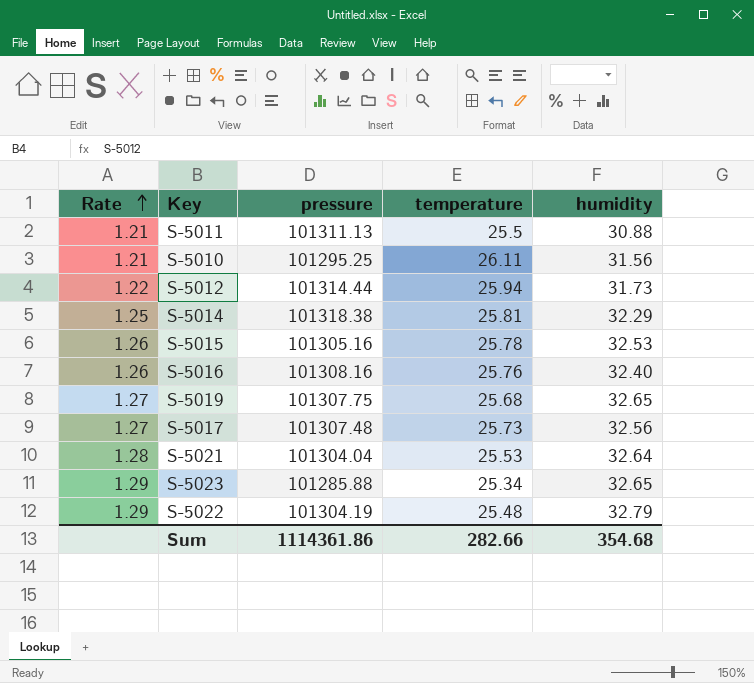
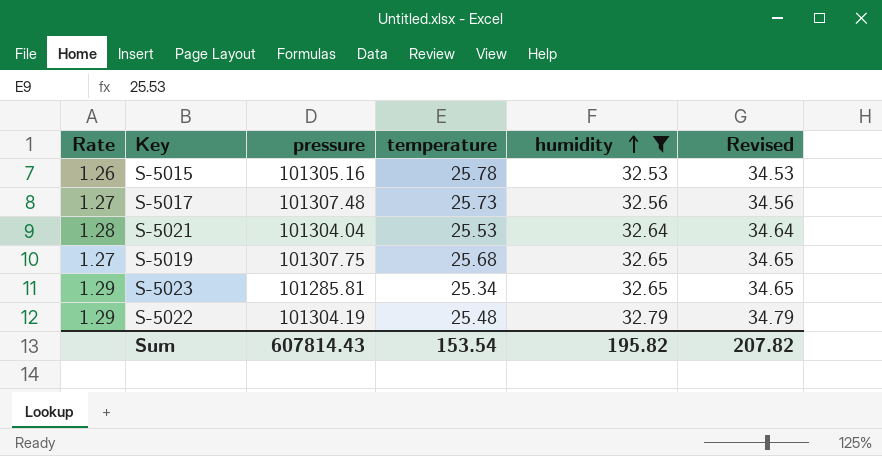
filter: none -> humidity >= 32.53
row order: Rate ascending -> humidity ascending
column Revised | formula: none -> [humidity] + 2
S-5023 | pressure: 101285.88 -> 101285.81
Sum | pressure: 1114361.86 -> 607814.43
Sum | temperature: 282.66 -> 153.54
Sum | humidity: 354.68 -> 195.82

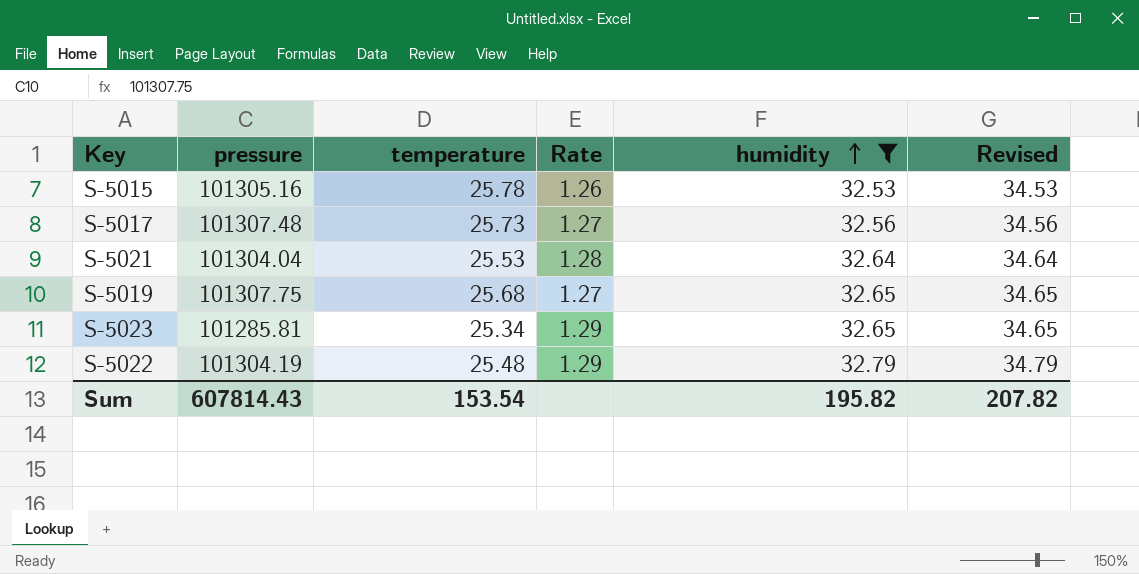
column Rate | position: 1 -> 4

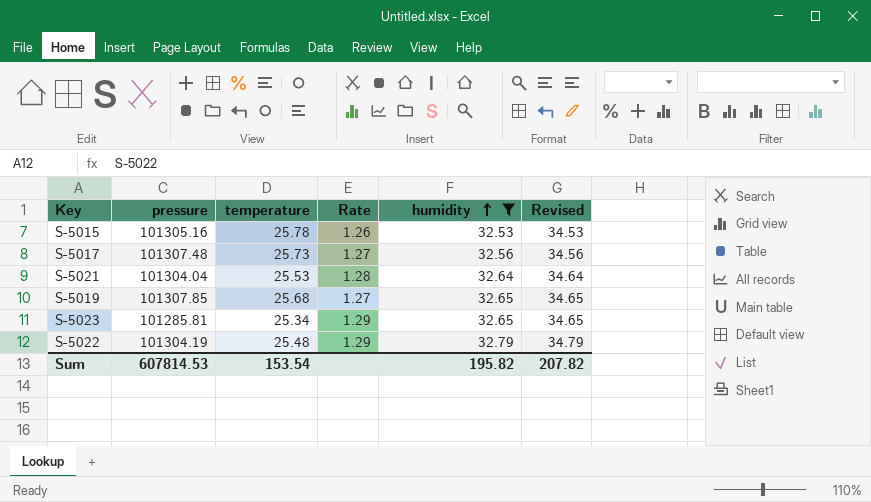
S-5019 | pressure: 101307.75 -> 101307.85
Sum | pressure: 607814.43 -> 607814.53

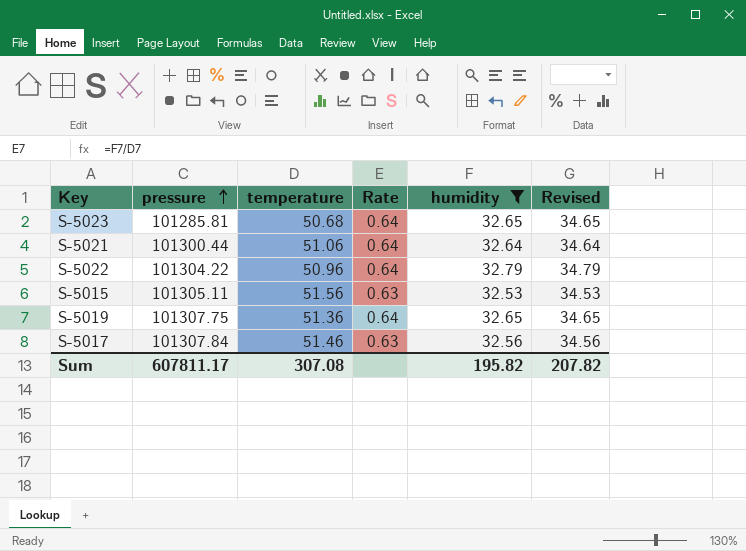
row order: humidity ascending -> pressure ascending
S-5023 | temperature: 25.34 -> 50.68
S-5023 | Rate: 1.29 -> 0.64
S-5021 | pressure: 101304.04 -> 101300.44
S-5021 | temperature: 25.53 -> 51.06
S-5021 | Rate: 1.28 -> 0.64
S-5022 | pressure: 101304.19 -> 101304.22
S-5022 | temperature: 25.48 -> 50.96
S-5022 | Rate: 1.29 -> 0.64
S-5015 | pressure: 101305.16 -> 101305.11
S-5015 | temperature: 25.78 -> 51.56
S-5015 | Rate: 1.26 -> 0.63
S-5019 | pressure: 101307.85 -> 101307.75
S-5019 | temperature: 25.68 -> 51.36
S-5019 | Rate: 1.27 -> 0.64
S-5017 | pressure: 101307.48 -> 101307.84
S-5017 | temperature: 25.73 -> 51.46
S-5017 | Rate: 1.27 -> 0.63
Sum | pressure: 607814.53 -> 607811.17
Sum | temperature: 153.54 -> 307.08

